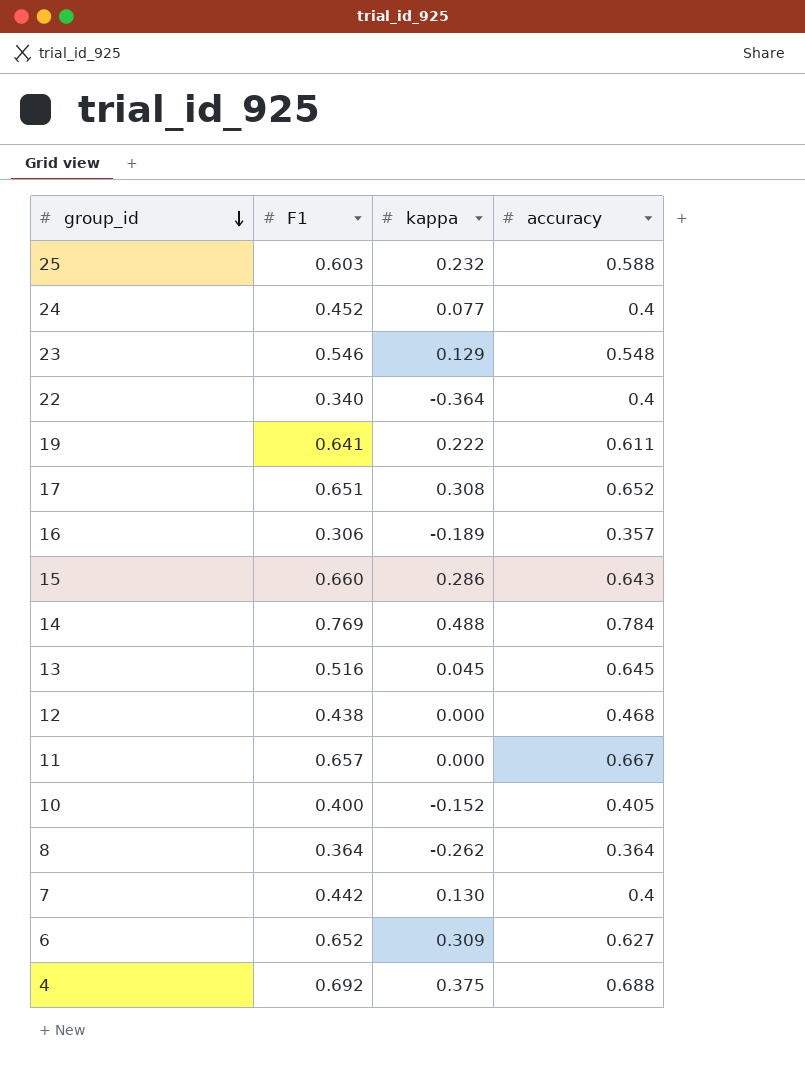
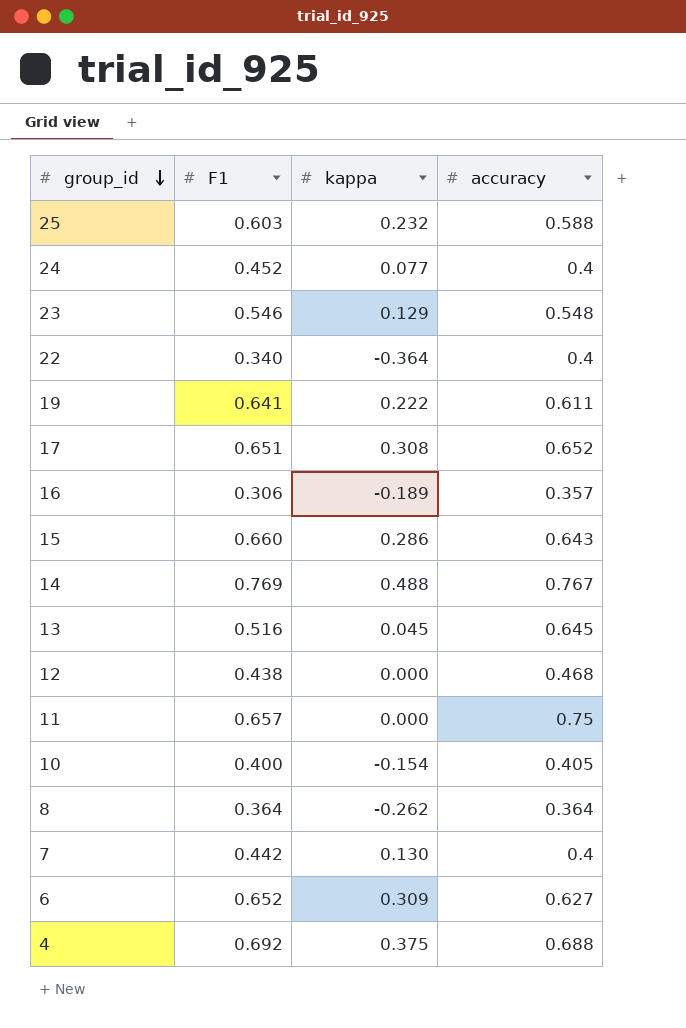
14 | accuracy: 0.784 -> 0.767
11 | accuracy: 0.667 -> 0.75
10 | kappa: -0.152 -> -0.154

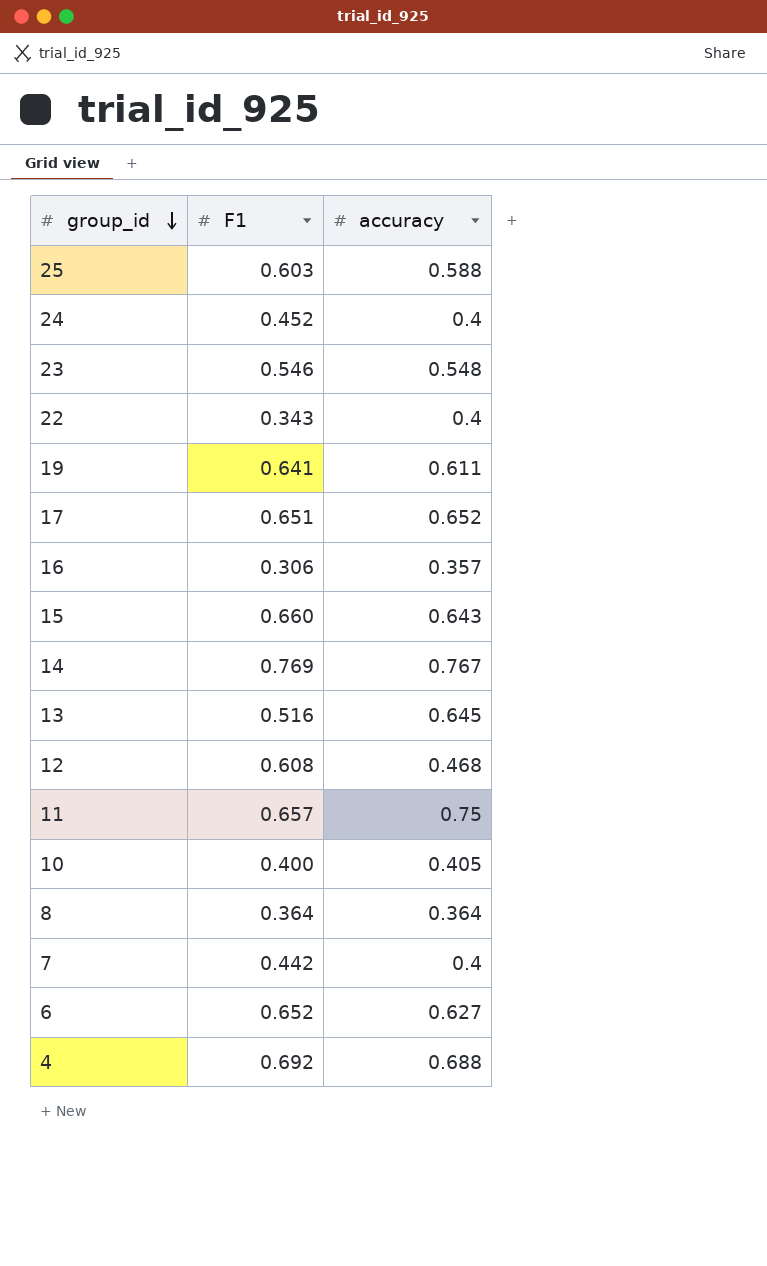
column kappa | position: 3 -> none
22 | F1: 0.340 -> 0.343
12 | F1: 0.438 -> 0.608

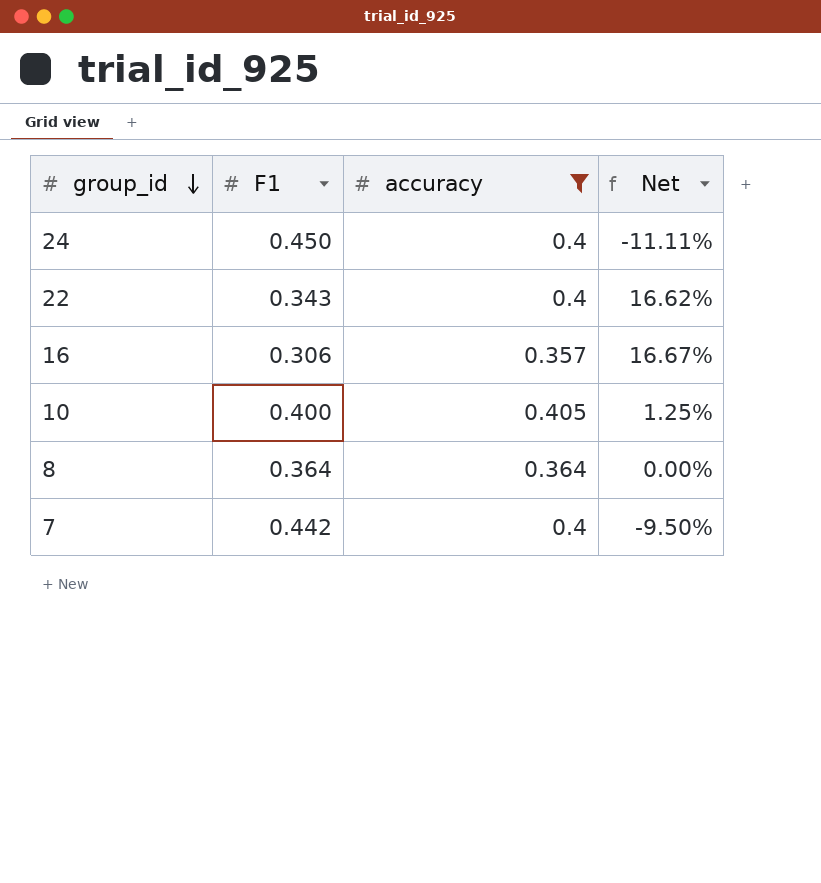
filter: none -> accuracy <= 0.405
column Net | formula: none -> ([accuracy] - [F1]) / [F1]
24 | F1: 0.452 -> 0.450

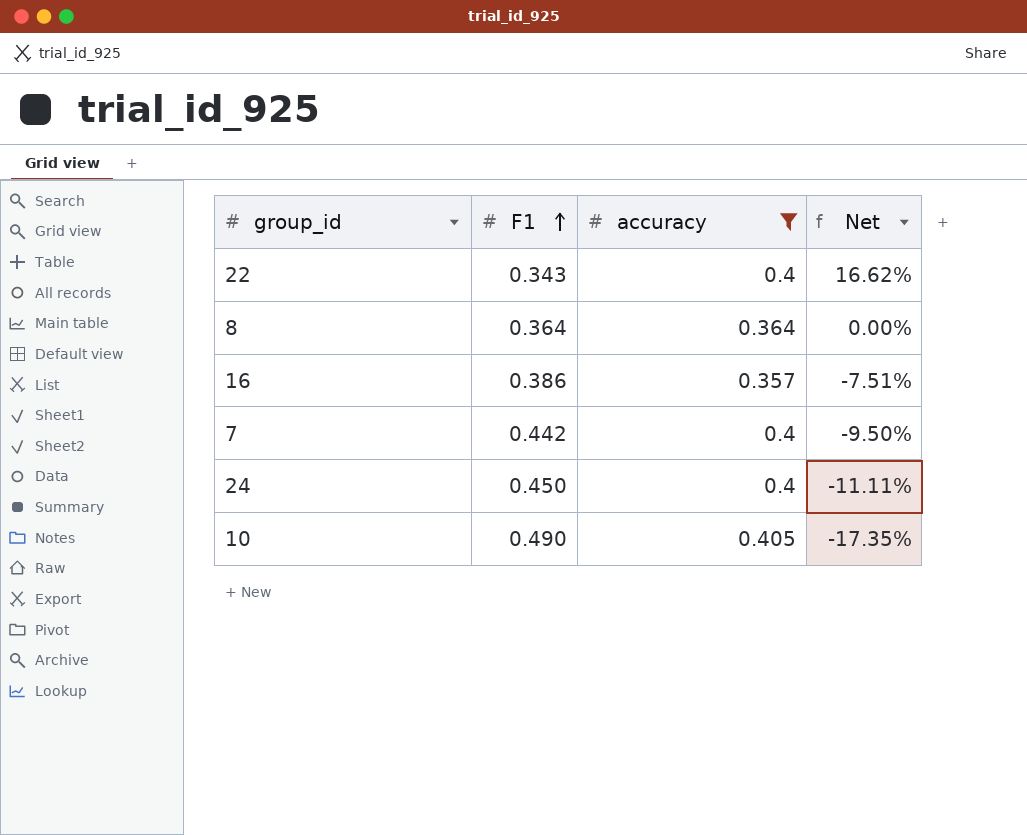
row order: group_id descending -> F1 ascending
16 | F1: 0.306 -> 0.386
16 | Net: 16.67% -> -7.51%
10 | F1: 0.400 -> 0.490
10 | Net: 1.25% -> -17.35%

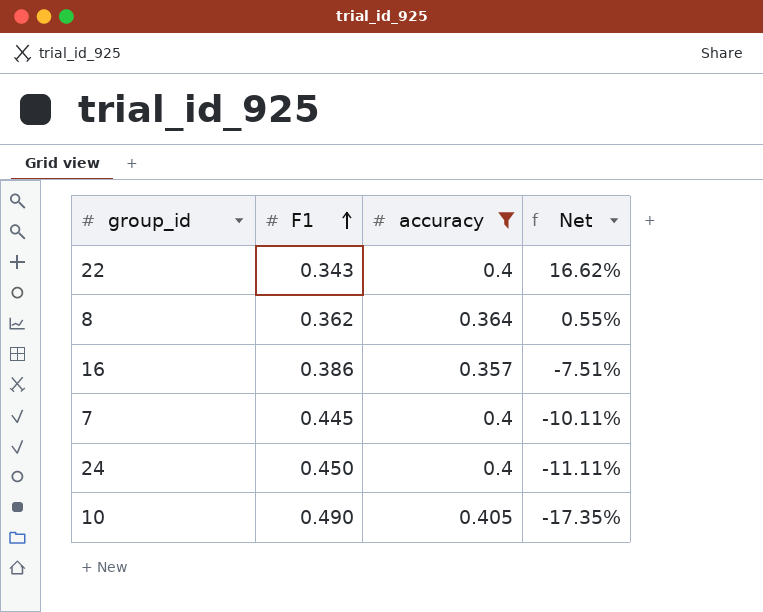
8 | F1: 0.364 -> 0.362
8 | Net: 0.00% -> 0.55%
7 | F1: 0.442 -> 0.445
7 | Net: -9.50% -> -10.11%

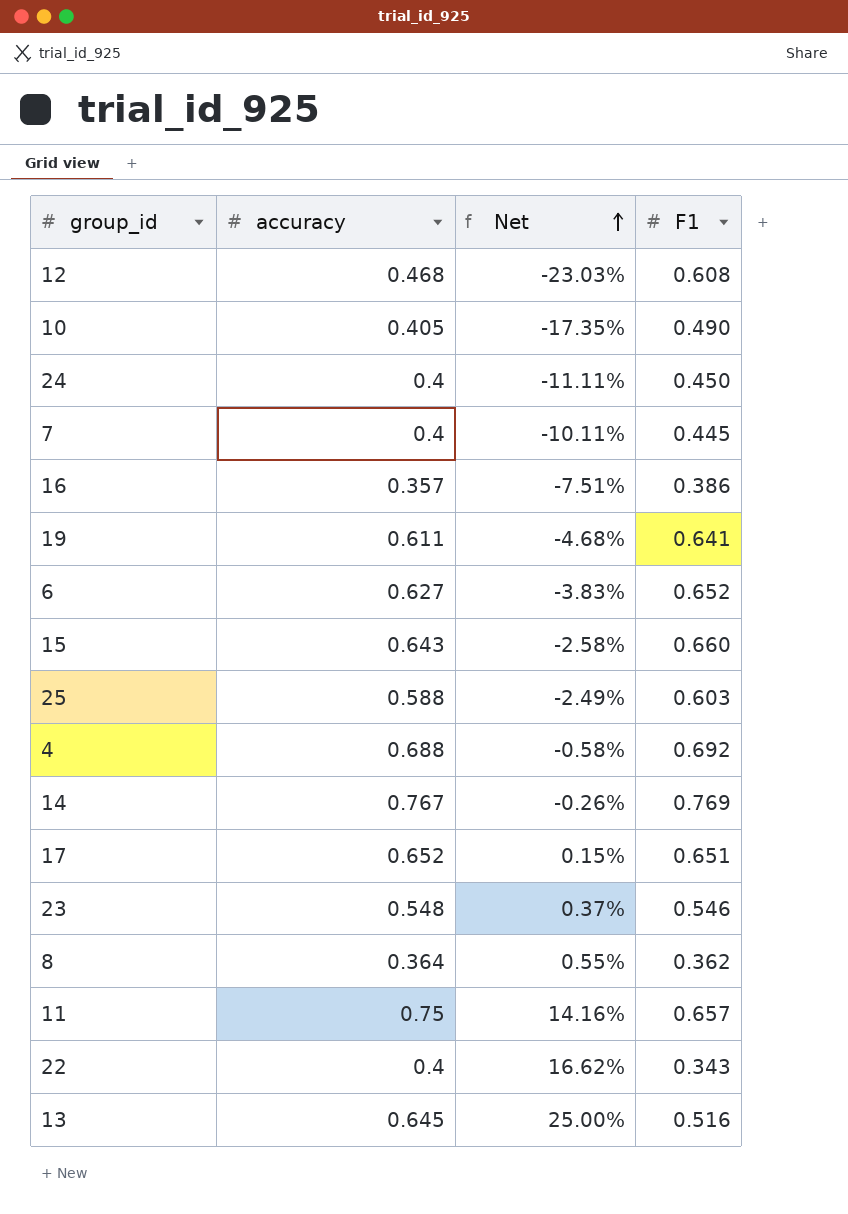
filter: accuracy <= 0.405 -> none
row order: F1 ascending -> Net ascending
column F1 | position: 2 -> 4

